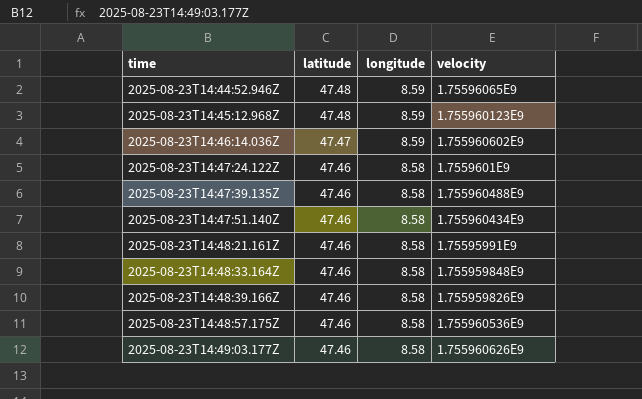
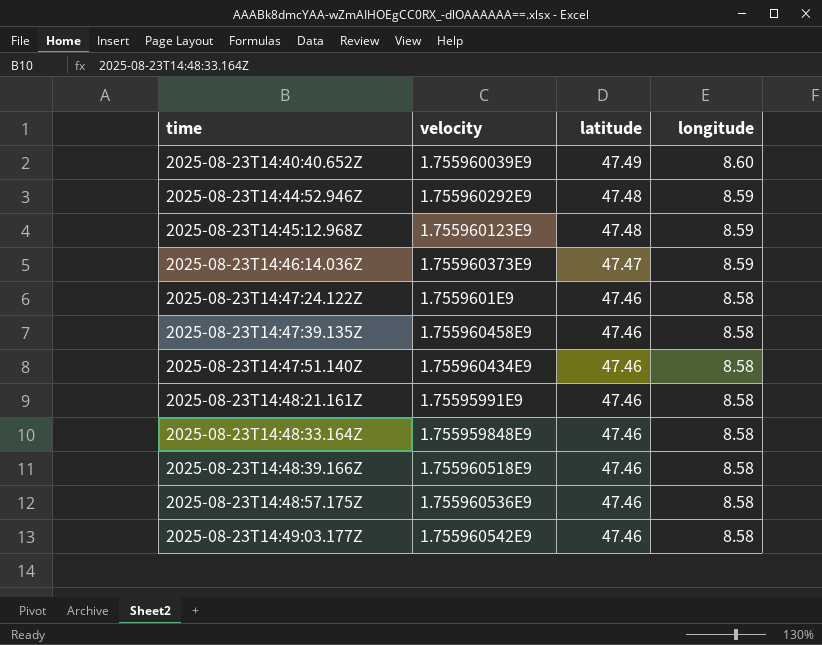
column velocity | position: 4 -> 2
row 2025-08-23T14:40:40.652Z: none -> 1.755960039E9 | 47.49 | 8.60
2025-08-23T14:44:52.946Z | velocity: 1.75596065E9 -> 1.755960292E9
2025-08-23T14:46:14.036Z | velocity: 1.755960602E9 -> 1.755960373E9
2025-08-23T14:47:39.135Z | velocity: 1.755960488E9 -> 1.755960458E9
2025-08-23T14:48:39.166Z | velocity: 1.755959826E9 -> 1.755960518E9
2025-08-23T14:49:03.177Z | velocity: 1.755960626E9 -> 1.755960542E9

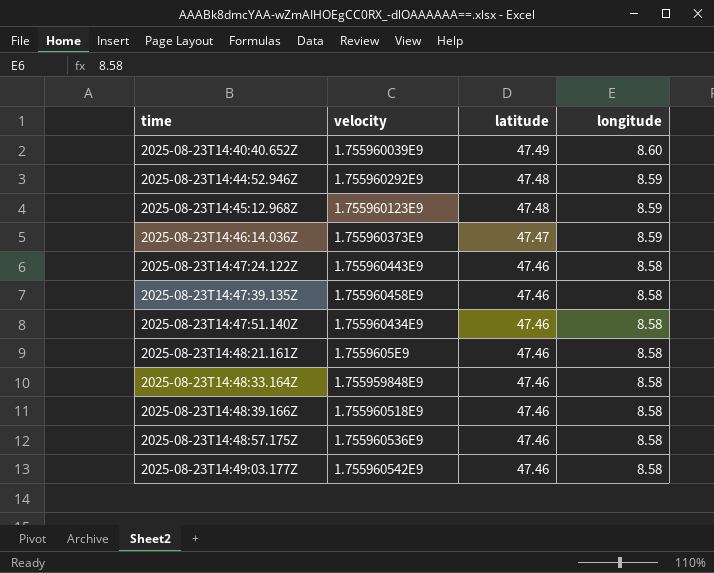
2025-08-23T14:47:24.122Z | velocity: 1.7559601E9 -> 1.755960443E9
2025-08-23T14:48:21.161Z | velocity: 1.75595991E9 -> 1.7559605E9

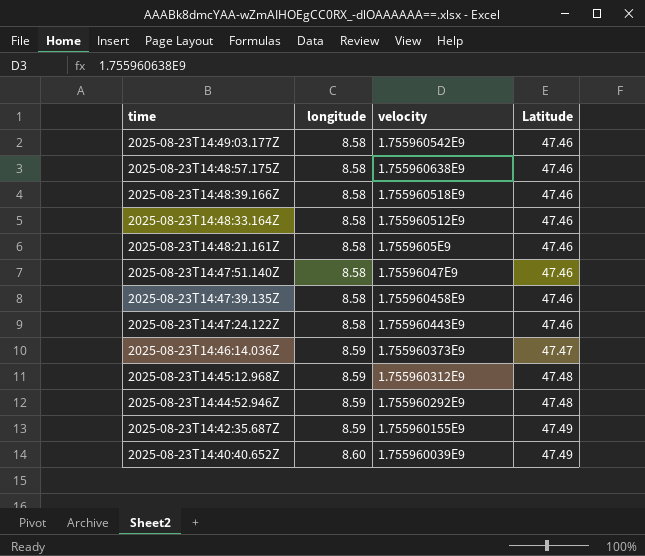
row order: time ascending -> time descending
column longitude | position: 4 -> 2
column name: latitude -> Latitude
2025-08-23T14:48:57.175Z | velocity: 1.755960536E9 -> 1.755960638E9
2025-08-23T14:48:33.164Z | velocity: 1.755959848E9 -> 1.755960512E9
2025-08-23T14:47:51.140Z | velocity: 1.755960434E9 -> 1.75596047E9
2025-08-23T14:45:12.968Z | velocity: 1.755960123E9 -> 1.755960312E9
row 2025-08-23T14:42:35.687Z: none -> 8.59 | 1.755960155E9 | 47.49

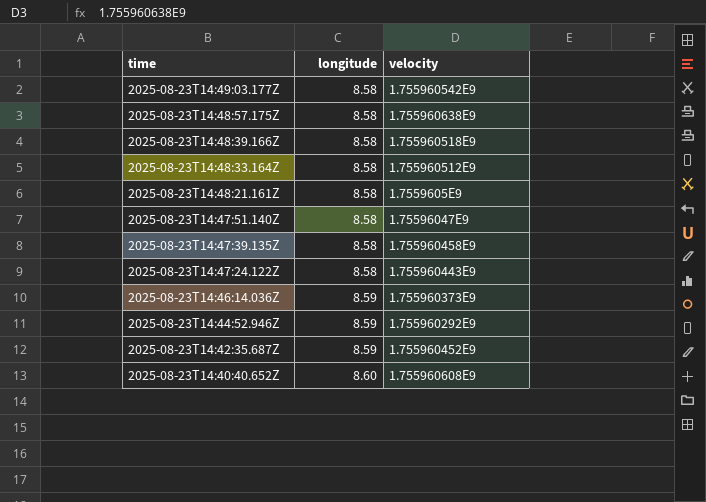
column Latitude | position: 4 -> none
row 2025-08-23T14:45:12.968Z: 8.59 | 1.755960312E9 | 47.48 -> none
2025-08-23T14:42:35.687Z | velocity: 1.755960155E9 -> 1.755960452E9
2025-08-23T14:40:40.652Z | velocity: 1.755960039E9 -> 1.755960608E9

